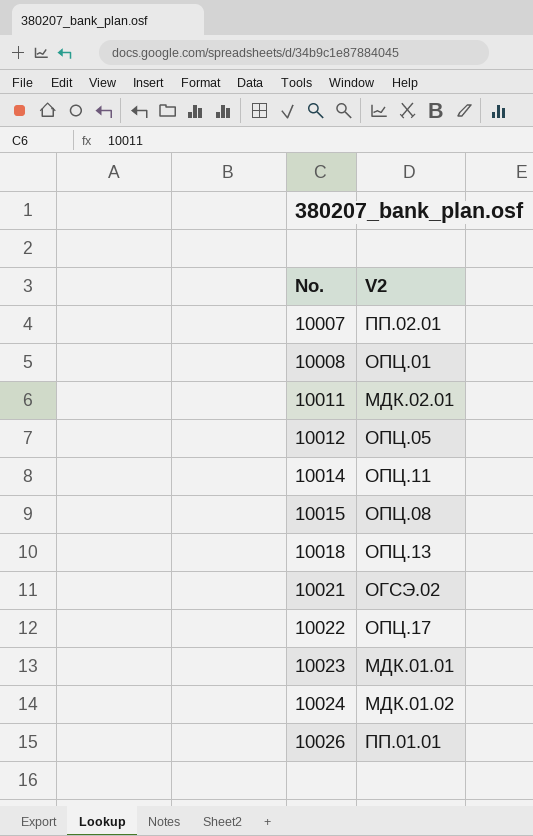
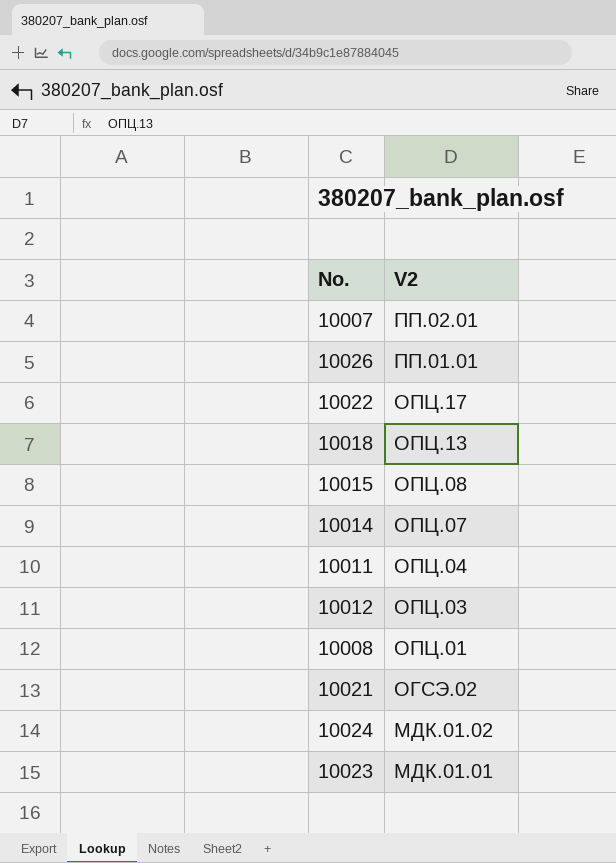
row order: No. ascending -> V2 descending
10014 | V2: ОПЦ.11 -> ОПЦ.07
10011 | V2: МДК.02.01 -> ОПЦ.04
10012 | V2: ОПЦ.05 -> ОПЦ.03

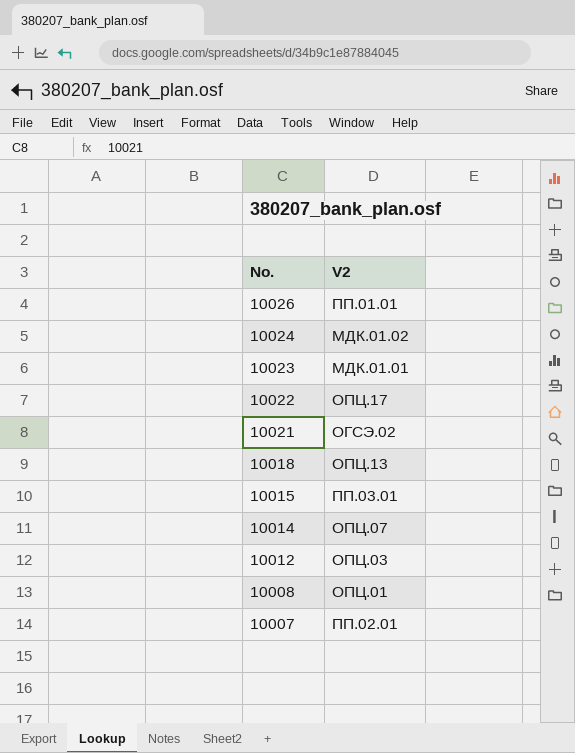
row order: V2 descending -> No. descending
row 10011: ОПЦ.04 -> none
10015 | V2: ОПЦ.08 -> ПП.03.01

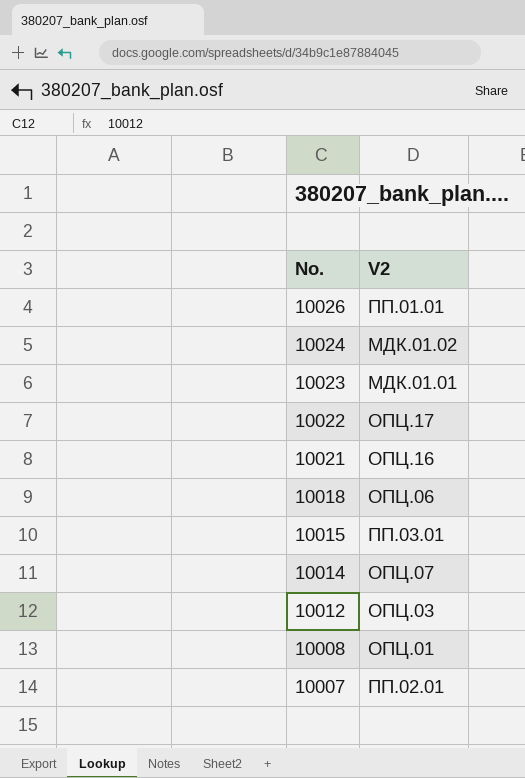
10021 | V2: ОГСЭ.02 -> ОПЦ.16
10018 | V2: ОПЦ.13 -> ОПЦ.06

